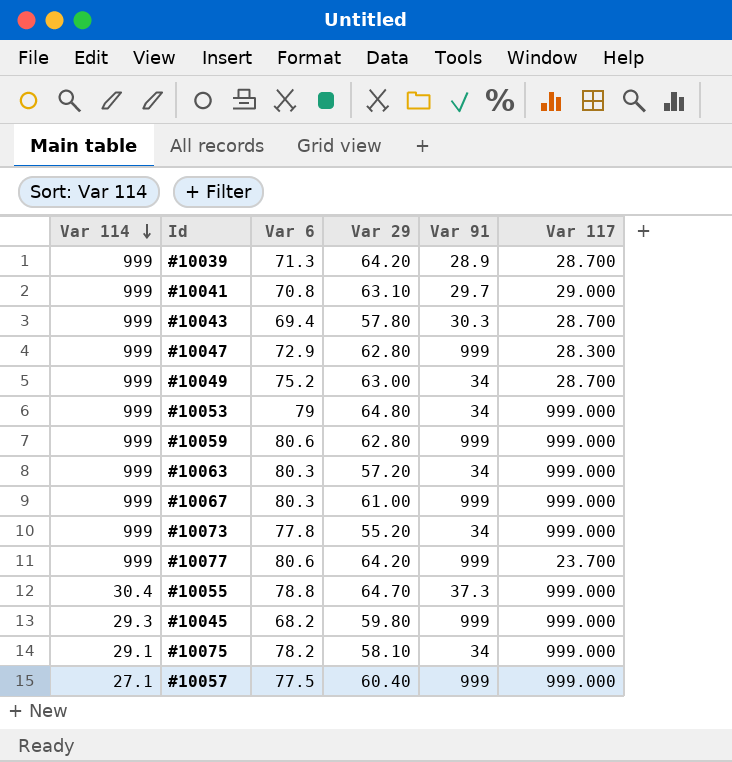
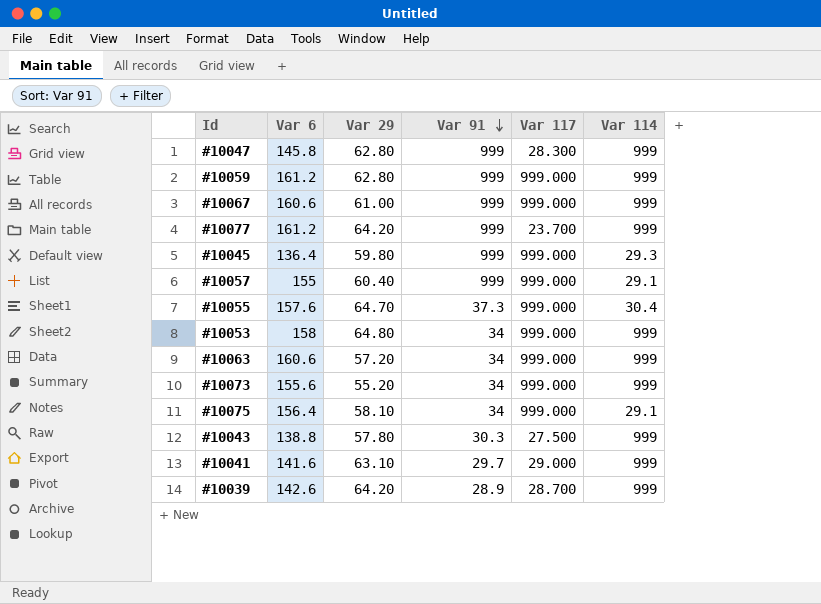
row order: Var 114 descending -> Var 91 descending
column Var 114 | position: 1 -> 6
row #10049: 999 | 75.2 | 63.00 | 34 | 28.700 -> none
#10047 | Var 6: 72.9 -> 145.8
#10059 | Var 6: 80.6 -> 161.2
#10067 | Var 6: 80.3 -> 160.6
#10077 | Var 6: 80.6 -> 161.2
#10045 | Var 6: 68.2 -> 136.4
#10057 | Var 6: 77.5 -> 155
#10057 | Var 114: 27.1 -> 29.1
#10055 | Var 6: 78.8 -> 157.6
#10053 | Var 6: 79 -> 158
#10063 | Var 6: 80.3 -> 160.6
#10073 | Var 6: 77.8 -> 155.6
#10075 | Var 6: 78.2 -> 156.4
#10043 | Var 6: 69.4 -> 138.8
#10043 | Var 117: 28.700 -> 27.500
#10041 | Var 6: 70.8 -> 141.6
#10039 | Var 6: 71.3 -> 142.6

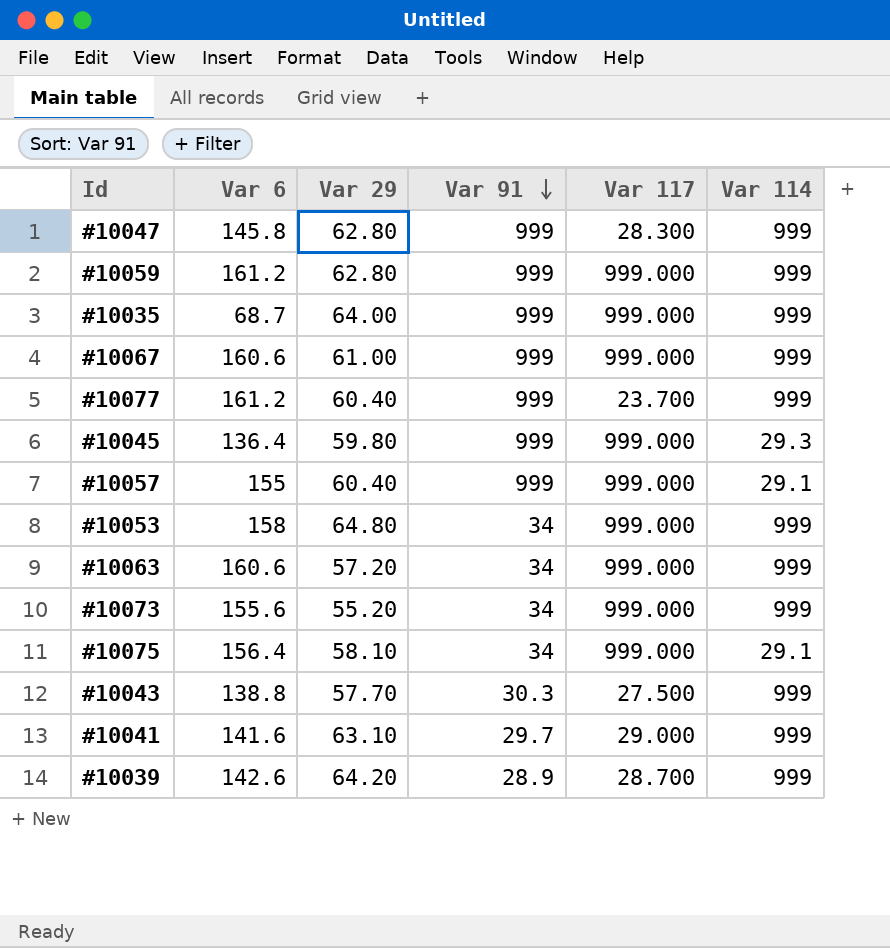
row #10055: 157.6 | 64.70 | 37.3 | 999.000 | 30.4 -> none
row #10035: none -> 68.7 | 64.00 | 999 | 999.000 | 999
#10077 | Var 29: 64.20 -> 60.40
#10043 | Var 29: 57.80 -> 57.70

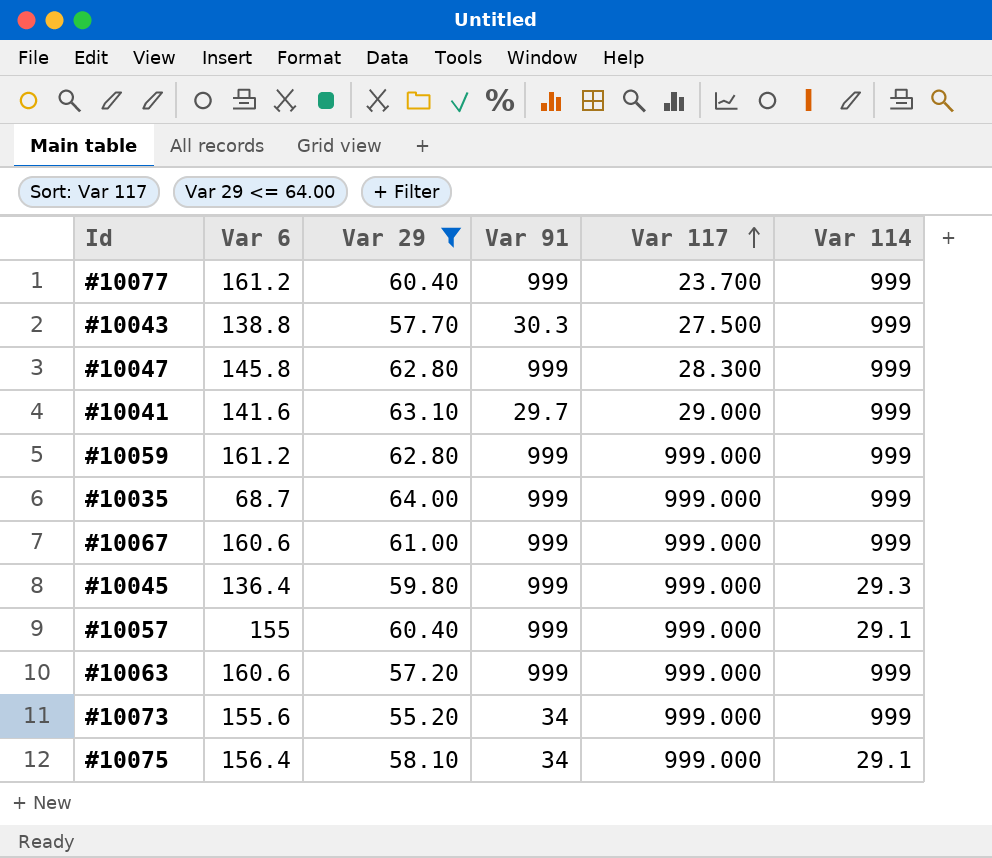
filter: none -> Var 29 <= 64.00
row order: Var 91 descending -> Var 117 ascending
#10063 | Var 91: 34 -> 999

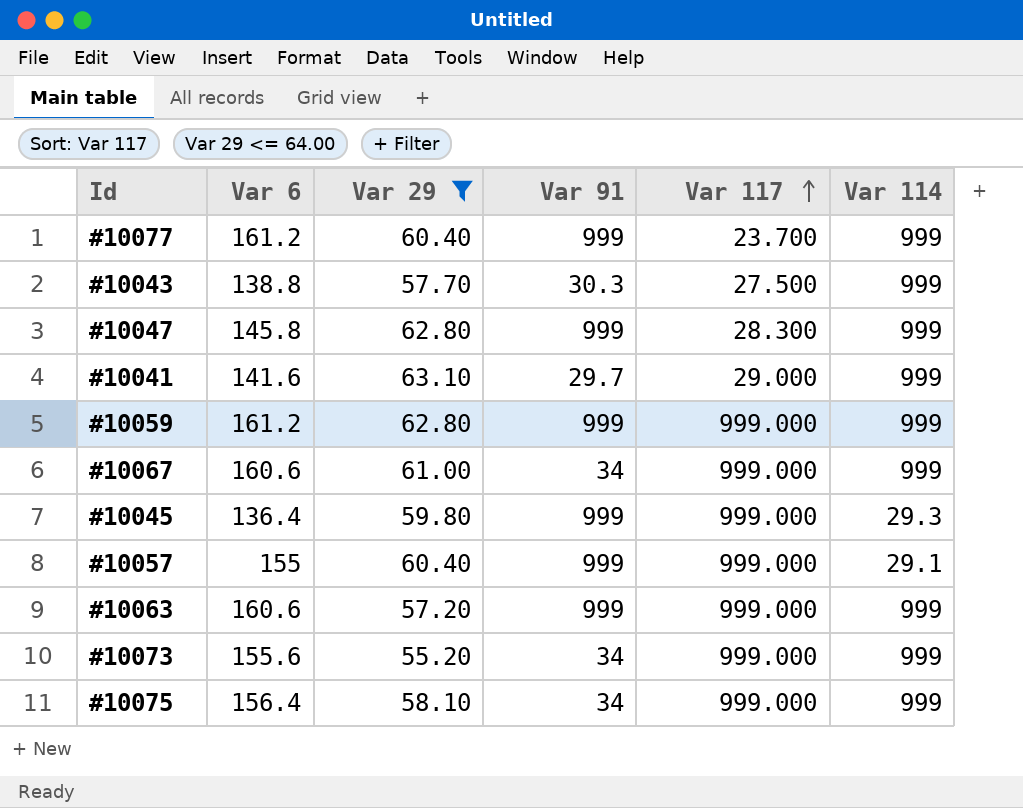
row #10035: 68.7 | 64.00 | 999 | 999.000 | 999 -> none
#10067 | Var 91: 999 -> 34
#10075 | Var 114: 29.1 -> 999

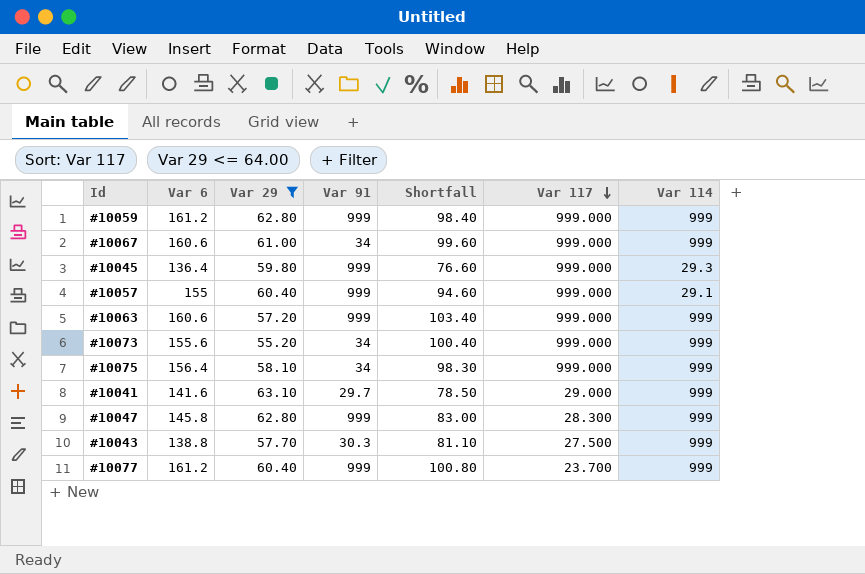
row order: Var 117 ascending -> Var 117 descending
column Shortfall | formula: none -> [Var 6] - [Var 29]

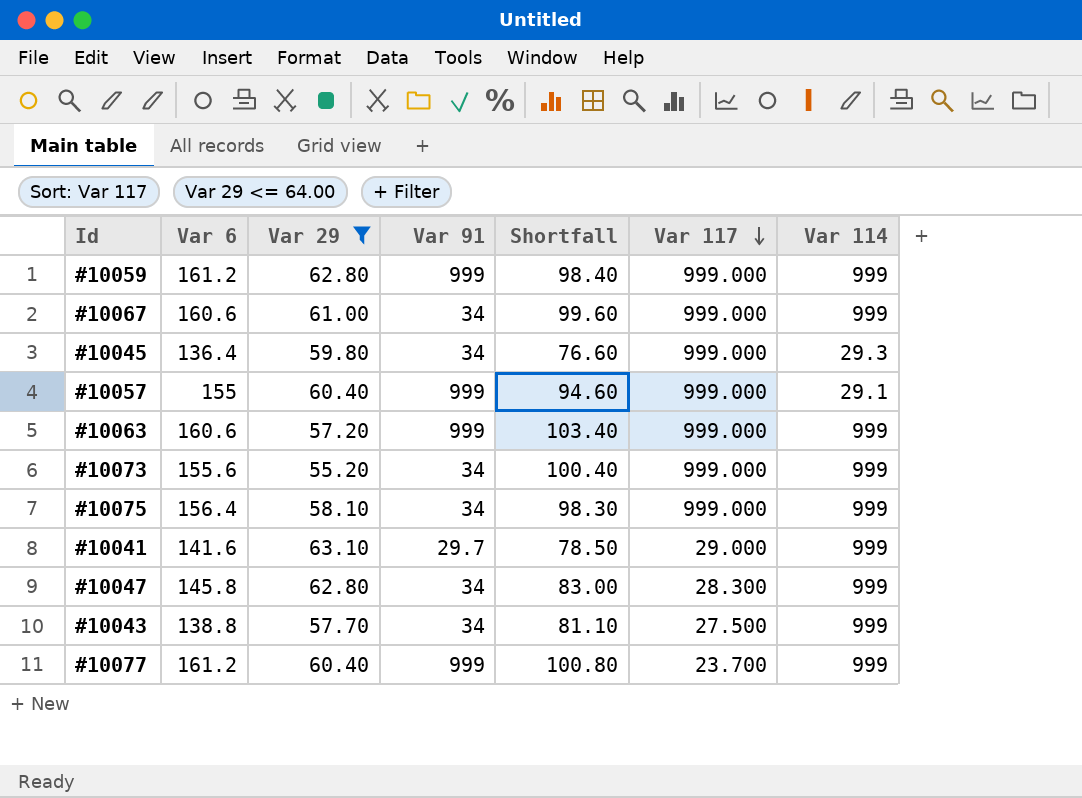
#10045 | Var 91: 999 -> 34
#10047 | Var 91: 999 -> 34
#10043 | Var 91: 30.3 -> 34

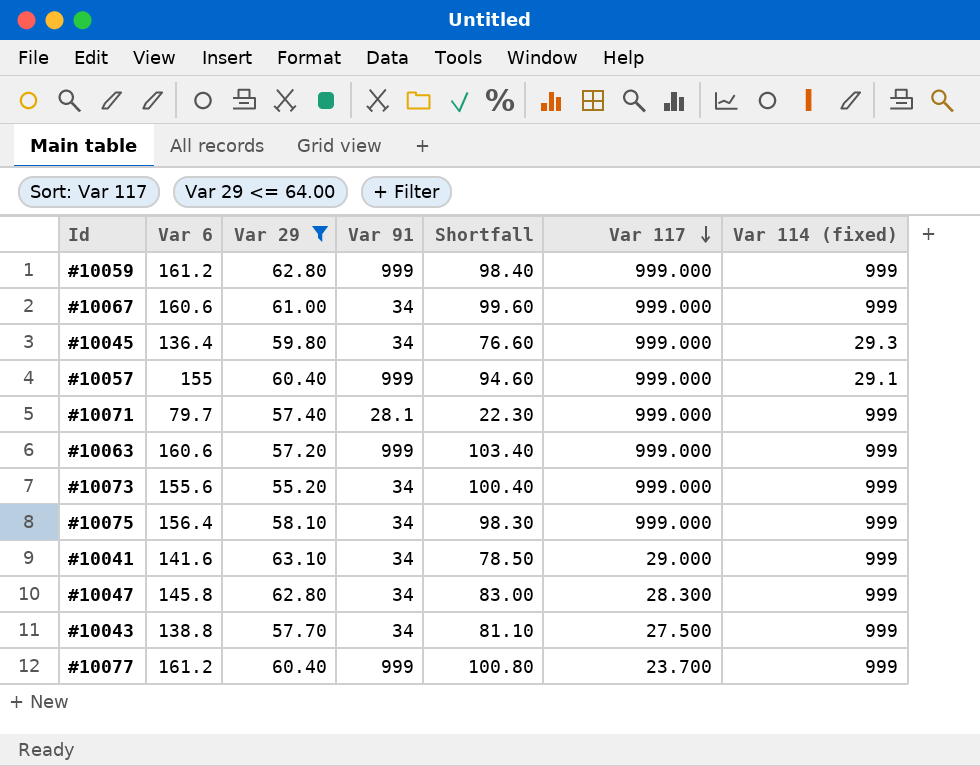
column name: Var 114 -> Var 114 (fixed)
row #10071: none -> 79.7 | 57.40 | 28.1 | 22.30 | 999.000 | 999
#10041 | Var 91: 29.7 -> 34

